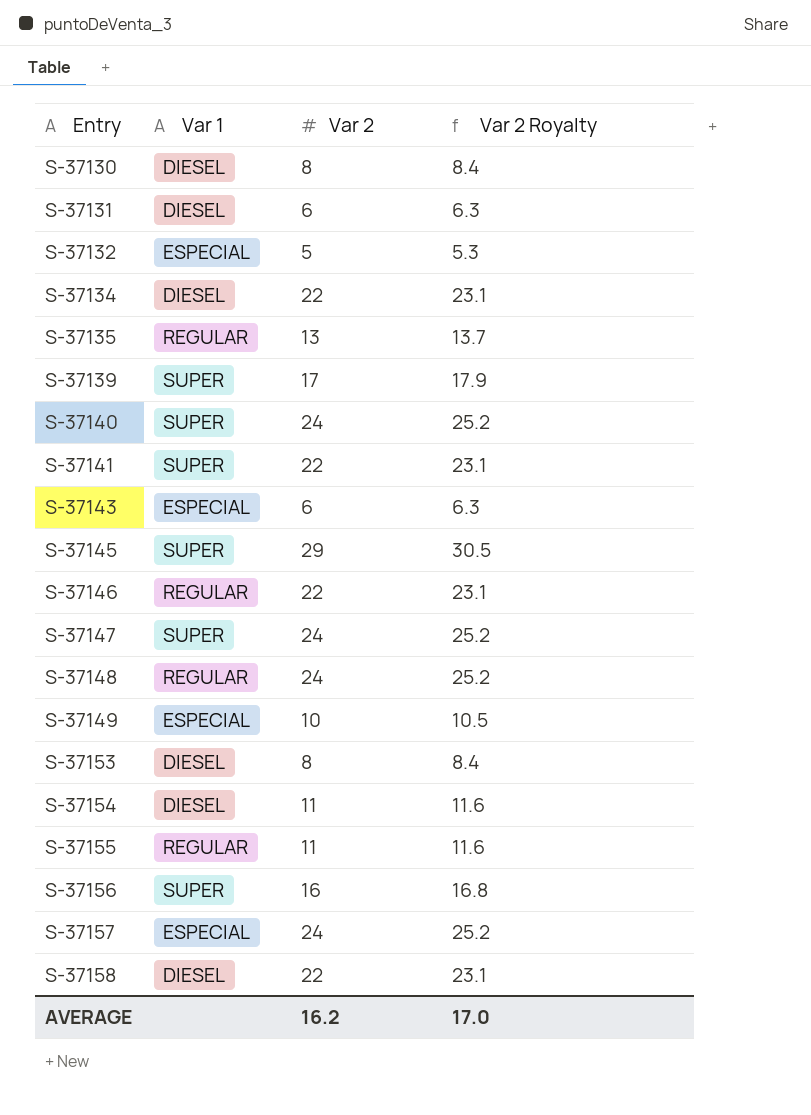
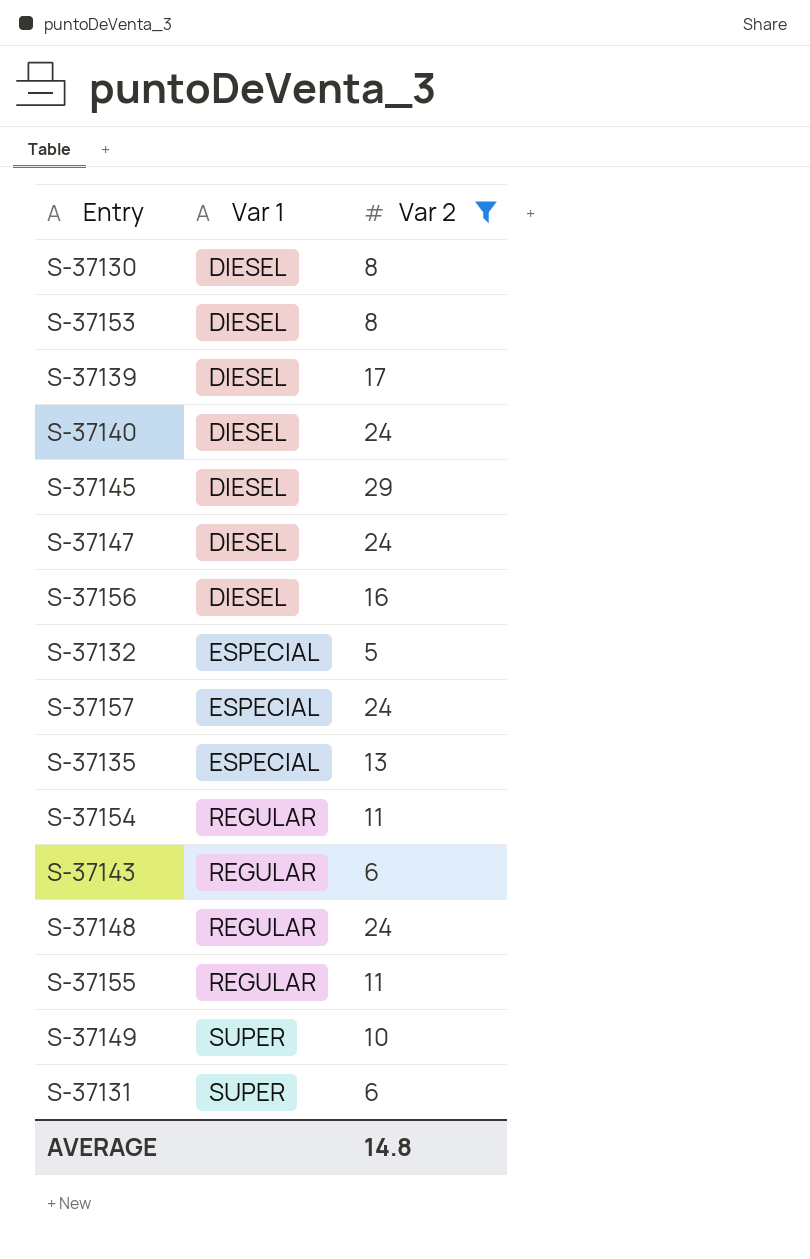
filter: none -> Var 2 != 22
row order: Entry ascending -> Var 1 ascending
column Var 2 Royalty | formula: [Var 2] * 1.05 -> none
S-37139 | Var 1: SUPER -> DIESEL
S-37140 | Var 1: SUPER -> DIESEL
S-37145 | Var 1: SUPER -> DIESEL
S-37147 | Var 1: SUPER -> DIESEL
S-37156 | Var 1: SUPER -> DIESEL
S-37135 | Var 1: REGULAR -> ESPECIAL
S-37154 | Var 1: DIESEL -> REGULAR
S-37143 | Var 1: ESPECIAL -> REGULAR
S-37149 | Var 1: ESPECIAL -> SUPER
S-37131 | Var 1: DIESEL -> SUPER
AVERAGE | Var 2: 16.2 -> 14.8

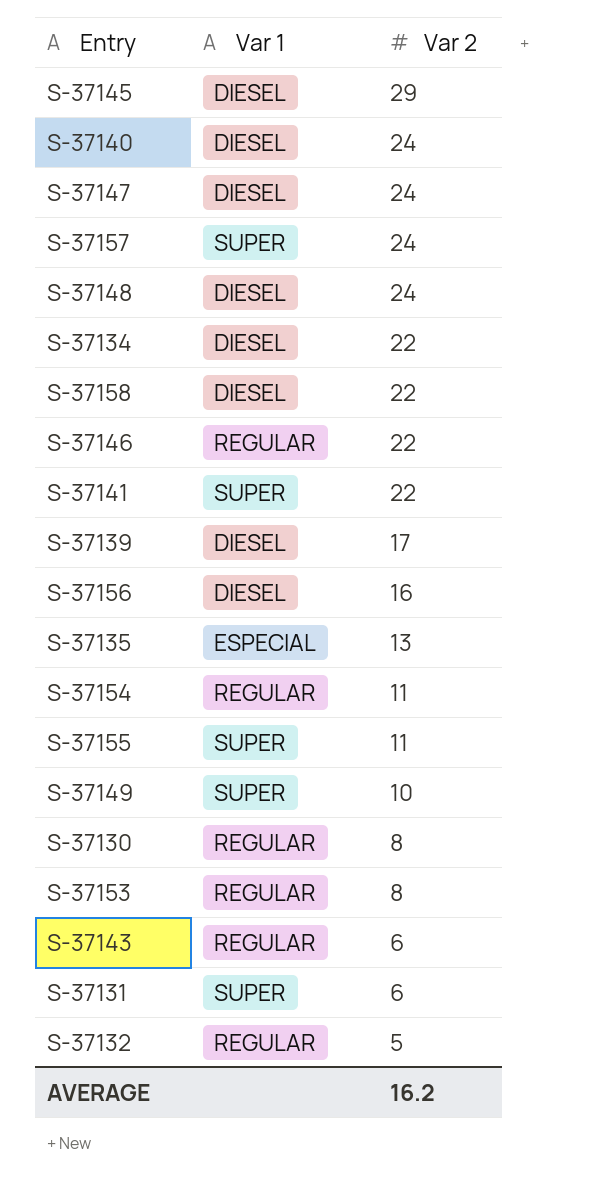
filter: Var 2 != 22 -> none
row order: Var 1 ascending -> Var 2 descending
S-37157 | Var 1: ESPECIAL -> SUPER
S-37148 | Var 1: REGULAR -> DIESEL
S-37155 | Var 1: REGULAR -> SUPER
S-37130 | Var 1: DIESEL -> REGULAR
S-37153 | Var 1: DIESEL -> REGULAR
S-37132 | Var 1: ESPECIAL -> REGULAR
AVERAGE | Var 2: 14.8 -> 16.2

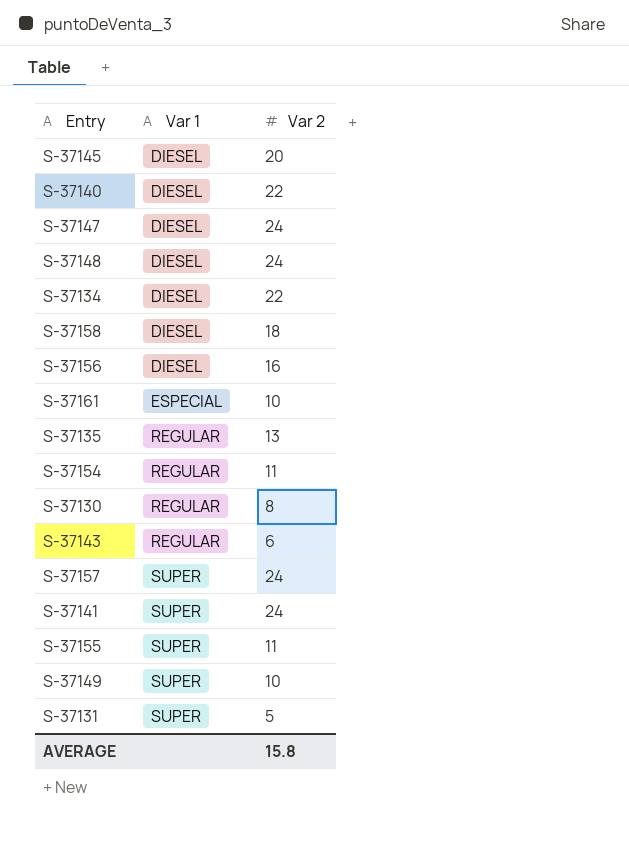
row order: Var 2 descending -> Var 1 ascending
row S-37146: REGULAR | 22 -> none
row S-37139: DIESEL | 17 -> none
row S-37153: REGULAR | 8 -> none
row S-37132: REGULAR | 5 -> none
S-37145 | Var 2: 29 -> 20
S-37140 | Var 2: 24 -> 22
S-37158 | Var 2: 22 -> 18
row S-37161: none -> ESPECIAL | 10
S-37135 | Var 1: ESPECIAL -> REGULAR
S-37141 | Var 2: 22 -> 24
S-37131 | Var 2: 6 -> 5
AVERAGE | Var 2: 16.2 -> 15.8

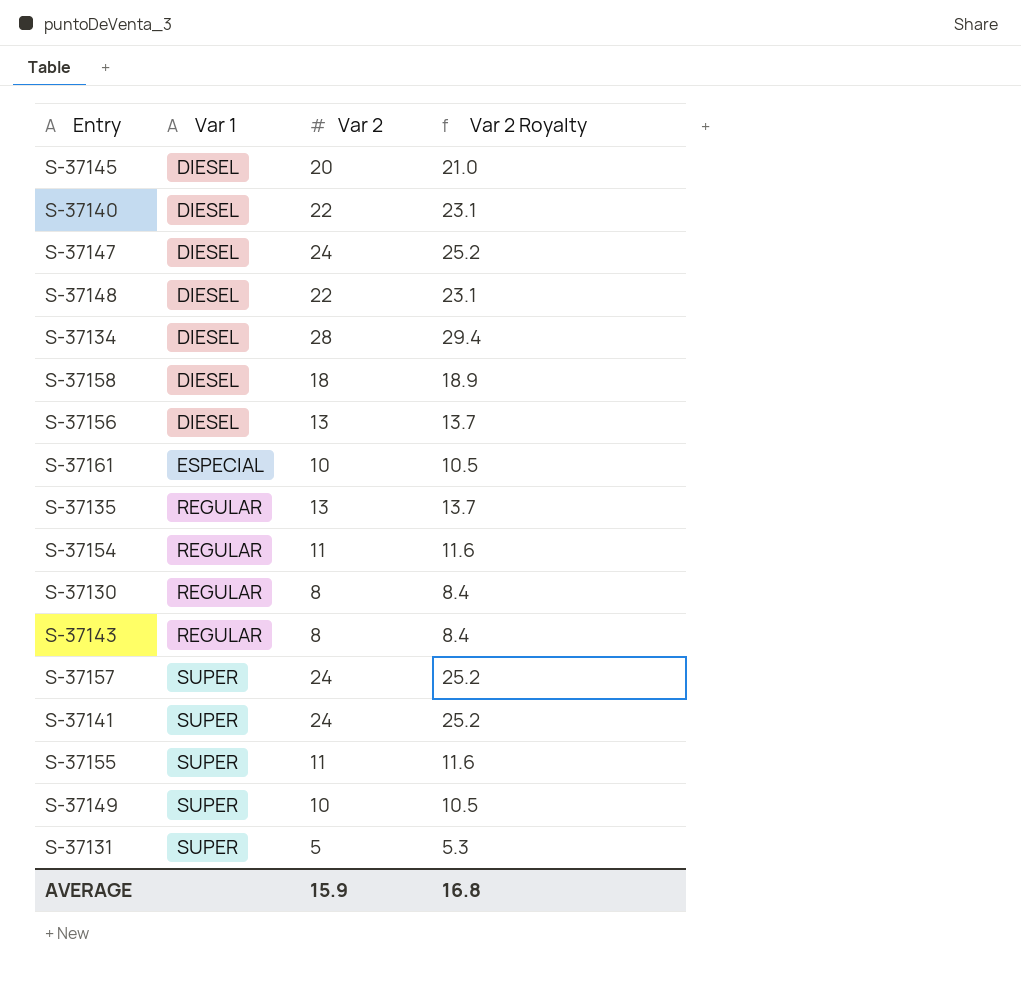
column Var 2 Royalty | formula: none -> [Var 2] * 1.05
S-37148 | Var 2: 24 -> 22
S-37134 | Var 2: 22 -> 28
S-37156 | Var 2: 16 -> 13
S-37143 | Var 2: 6 -> 8
AVERAGE | Var 2: 15.8 -> 15.9

